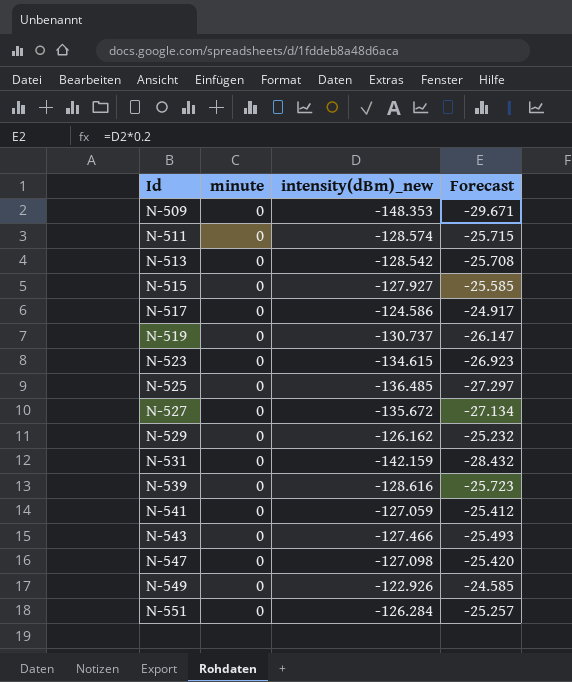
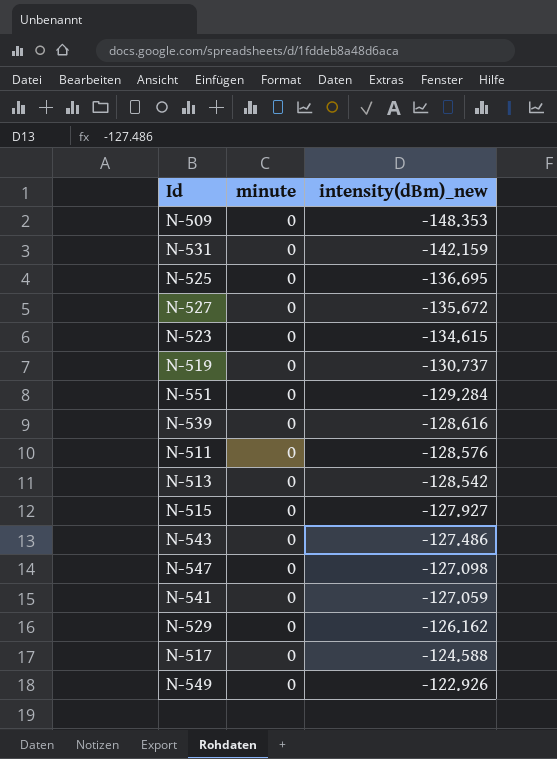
row order: Id ascending -> intensity(dBm)_new ascending
column Forecast | formula: [intensity(dBm)_new] * 0.2 -> none
N-525 | intensity(dBm)_new: -136.485 -> -136.695
N-551 | intensity(dBm)_new: -126.284 -> -129.284
N-511 | intensity(dBm)_new: -128.574 -> -128.576
N-543 | intensity(dBm)_new: -127.466 -> -127.486
N-517 | intensity(dBm)_new: -124.586 -> -124.588

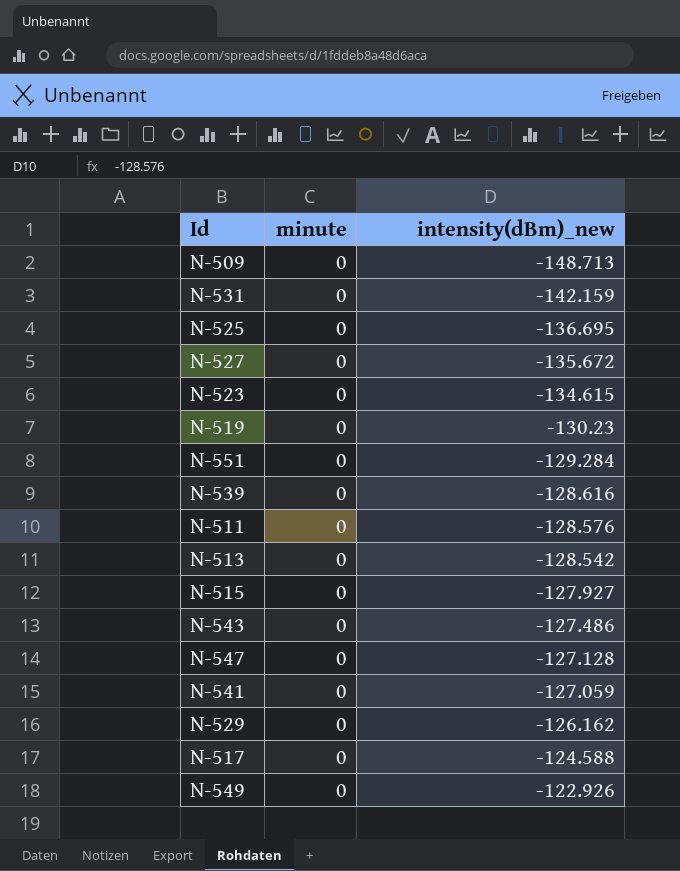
N-509 | intensity(dBm)_new: -148.353 -> -148.713
N-519 | intensity(dBm)_new: -130.737 -> -130.23
N-547 | intensity(dBm)_new: -127.098 -> -127.128

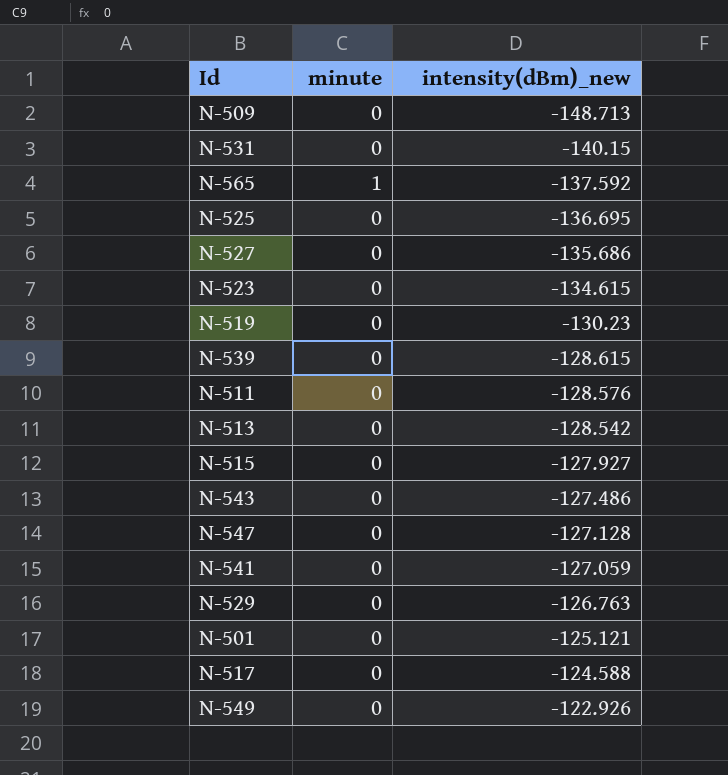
row N-551: 0 | -129.284 -> none
N-531 | intensity(dBm)_new: -142.159 -> -140.15
row N-565: none -> 1 | -137.592
N-527 | intensity(dBm)_new: -135.672 -> -135.686
N-539 | intensity(dBm)_new: -128.616 -> -128.615
N-529 | intensity(dBm)_new: -126.162 -> -126.763
row N-501: none -> 0 | -125.121

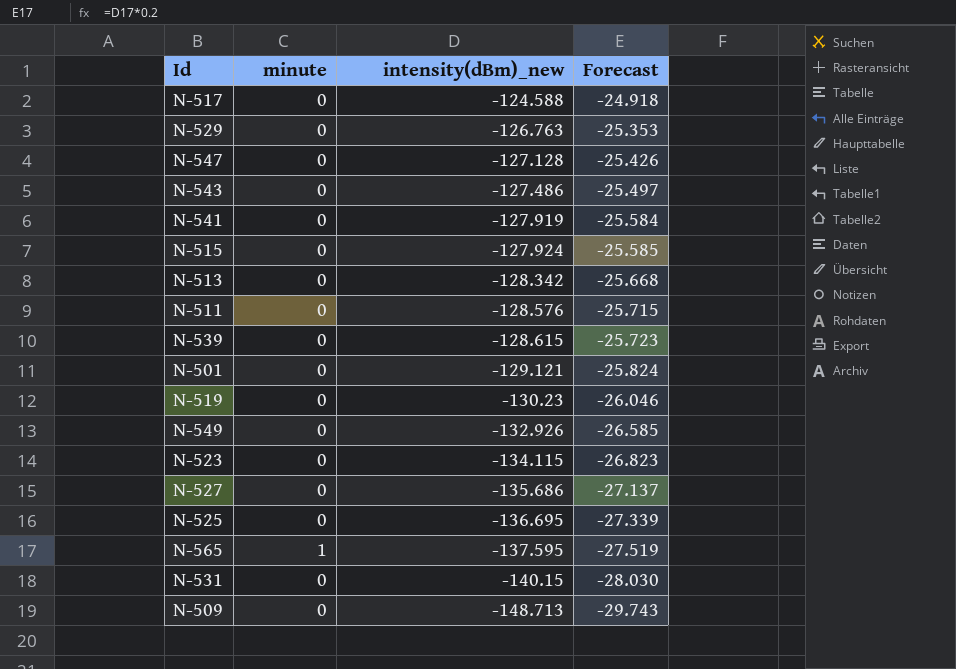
row order: intensity(dBm)_new ascending -> intensity(dBm)_new descending
column Forecast | formula: none -> [intensity(dBm)_new] * 0.2
N-541 | intensity(dBm)_new: -127.059 -> -127.919
N-515 | intensity(dBm)_new: -127.927 -> -127.924
N-513 | intensity(dBm)_new: -128.542 -> -128.342
N-501 | intensity(dBm)_new: -125.121 -> -129.121
N-549 | intensity(dBm)_new: -122.926 -> -132.926
N-523 | intensity(dBm)_new: -134.615 -> -134.115
N-565 | intensity(dBm)_new: -137.592 -> -137.595

